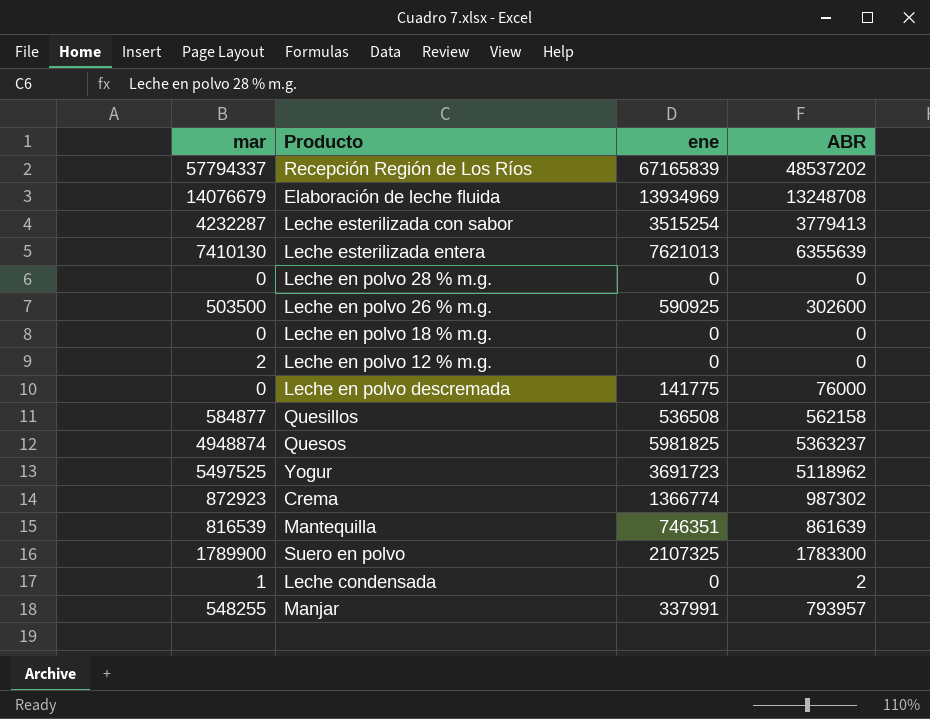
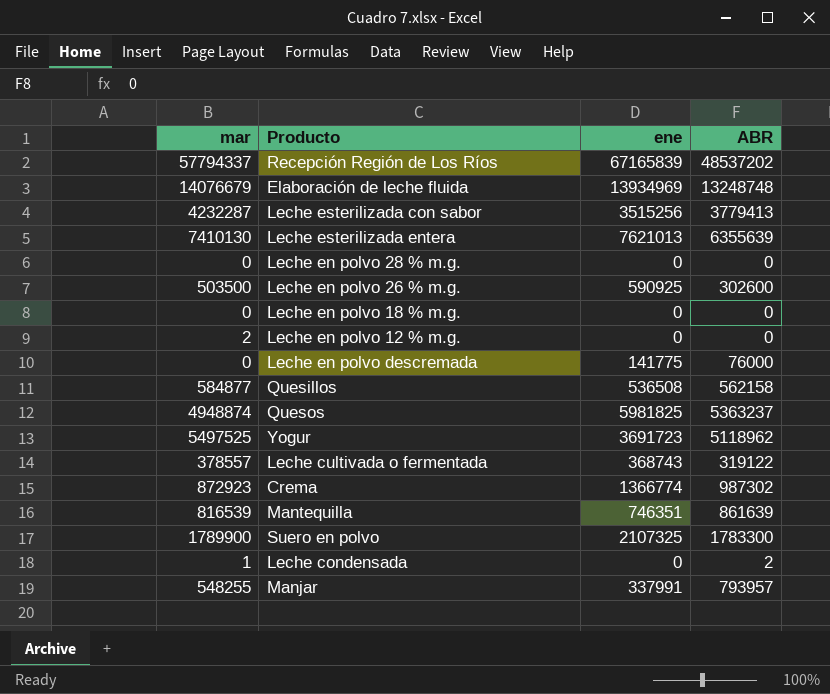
Elaboración de leche fluida | ABR: 13248708 -> 13248748
Leche esterilizada con sabor | ene: 3515254 -> 3515256
row Leche cultivada o fermentada: none -> 378557 | 368743 | 319122

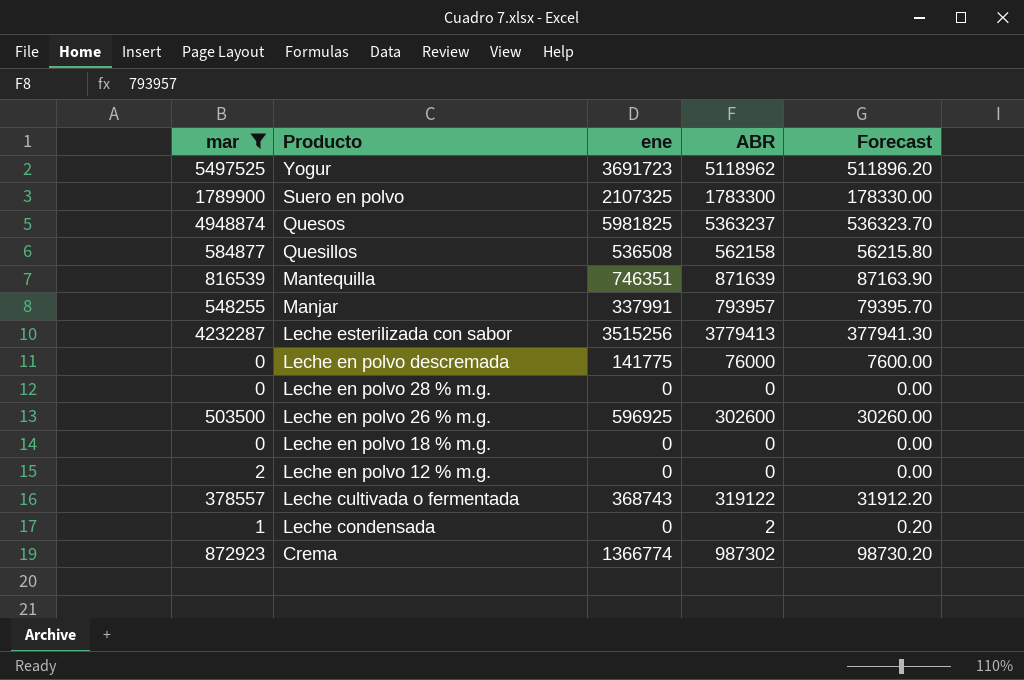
filter: none -> mar <= 5497525
row order: none -> Producto descending
column Forecast | formula: none -> [ABR] * 0.1
Mantequilla | ABR: 861639 -> 871639
Leche en polvo 26 % m.g. | ene: 590925 -> 596925

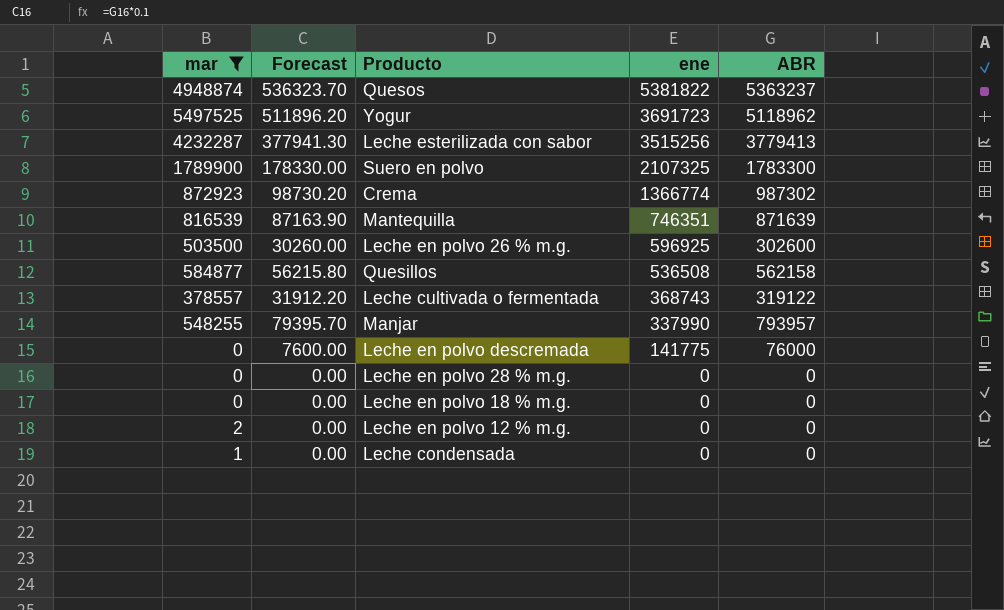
row order: Producto descending -> ene descending
column Forecast | position: 5 -> 2
Quesos | ene: 5981825 -> 5381822
Manjar | ene: 337991 -> 337990
Leche condensada | Forecast: 0.20 -> 0.00
Leche condensada | ABR: 2 -> 0

